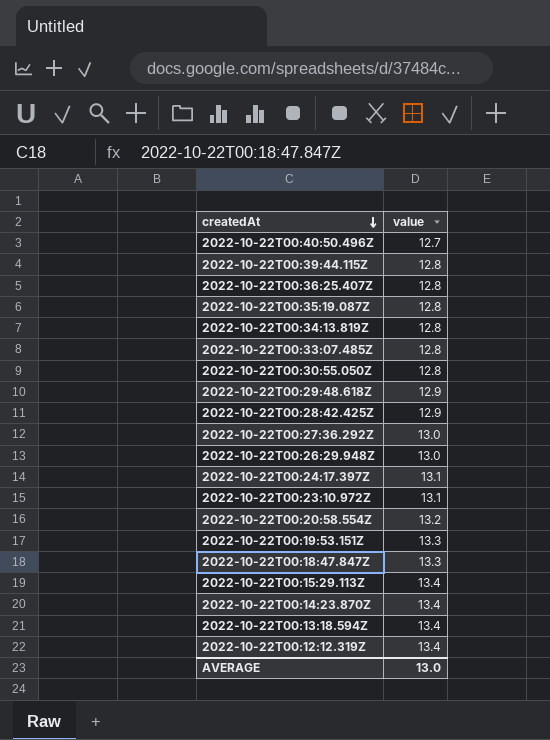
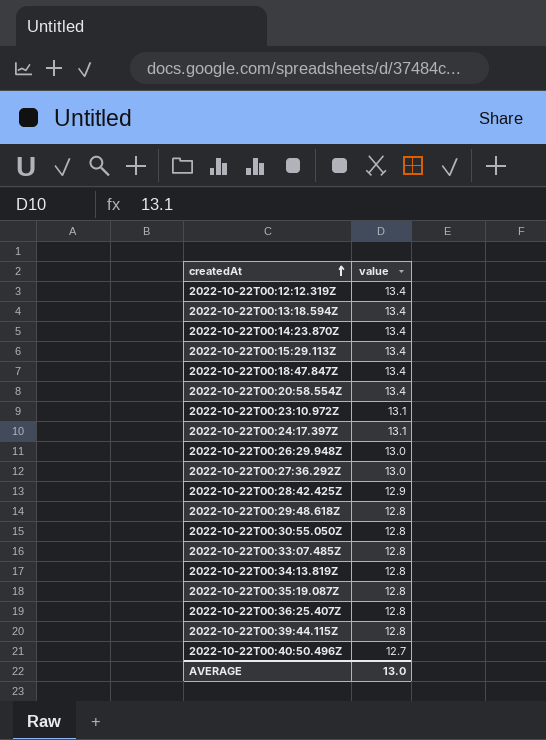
row order: createdAt descending -> createdAt ascending
row 2022-10-22T00:19:53.151Z: 13.3 -> none
2022-10-22T00:18:47.847Z | value: 13.3 -> 13.4
2022-10-22T00:20:58.554Z | value: 13.2 -> 13.4
2022-10-22T00:29:48.618Z | value: 12.9 -> 12.8

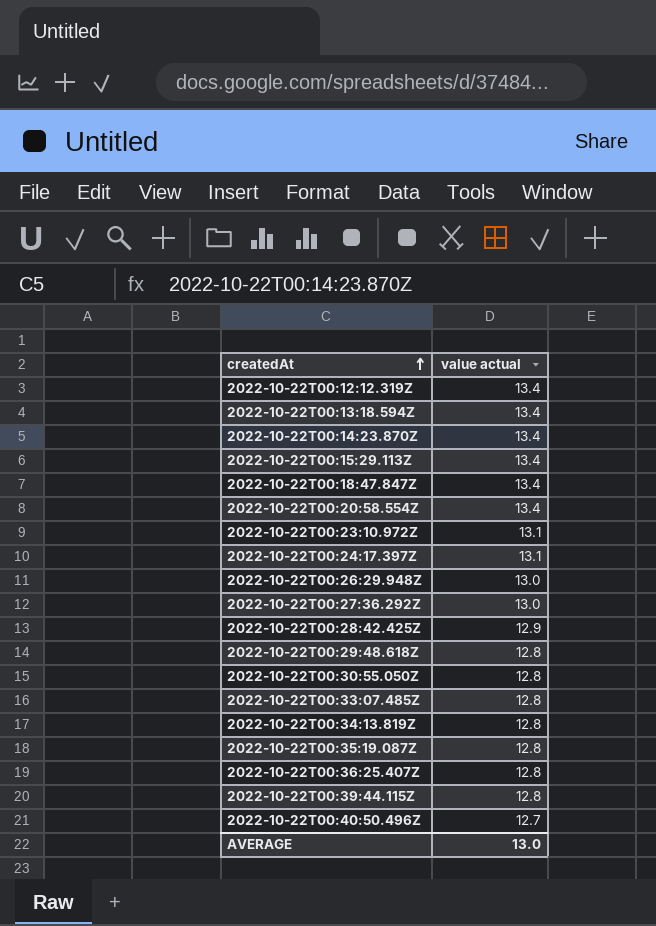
column name: value -> value actual

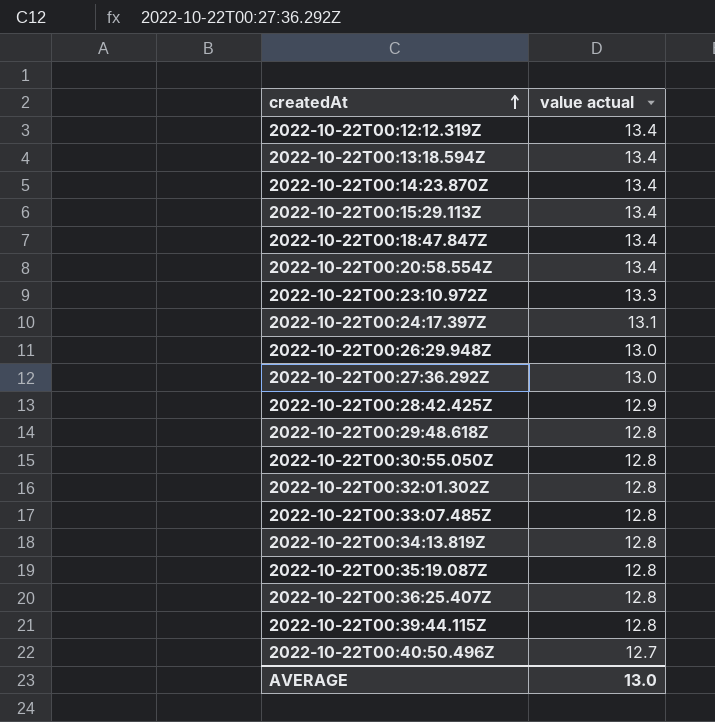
2022-10-22T00:23:10.972Z | value actual: 13.1 -> 13.3
row 2022-10-22T00:32:01.302Z: none -> 12.8

